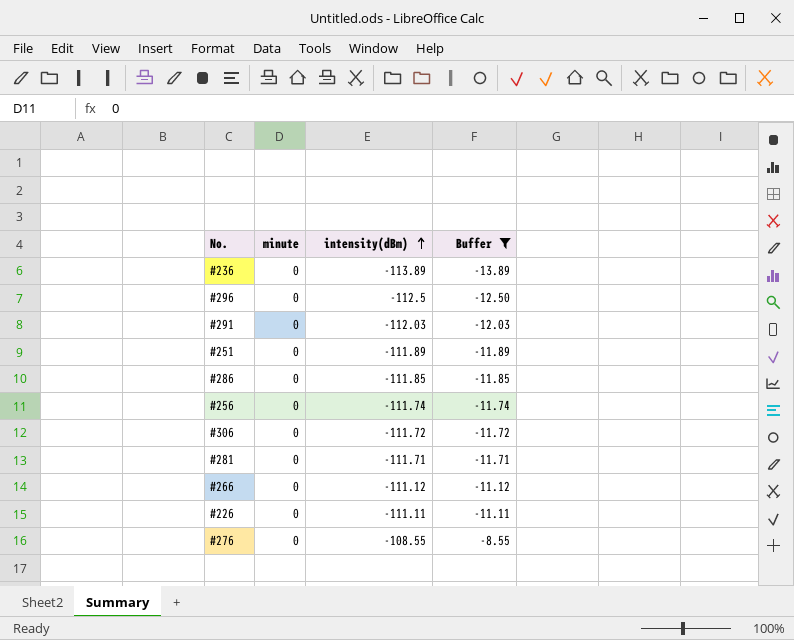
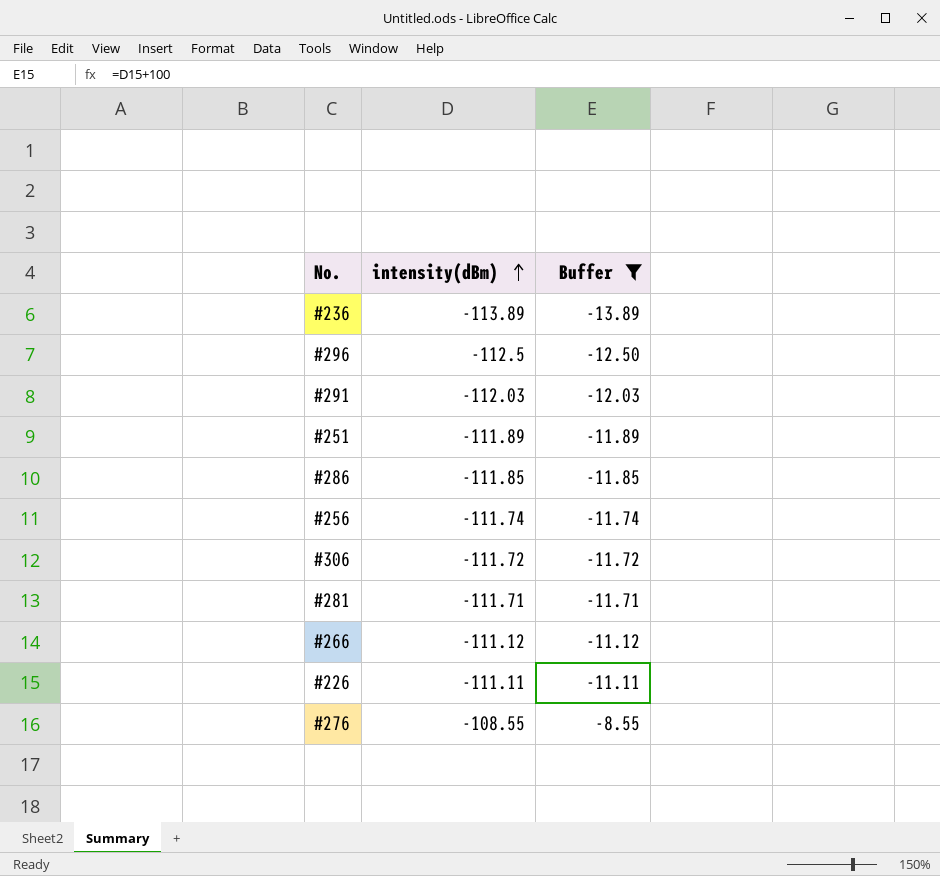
column minute | position: 2 -> none

